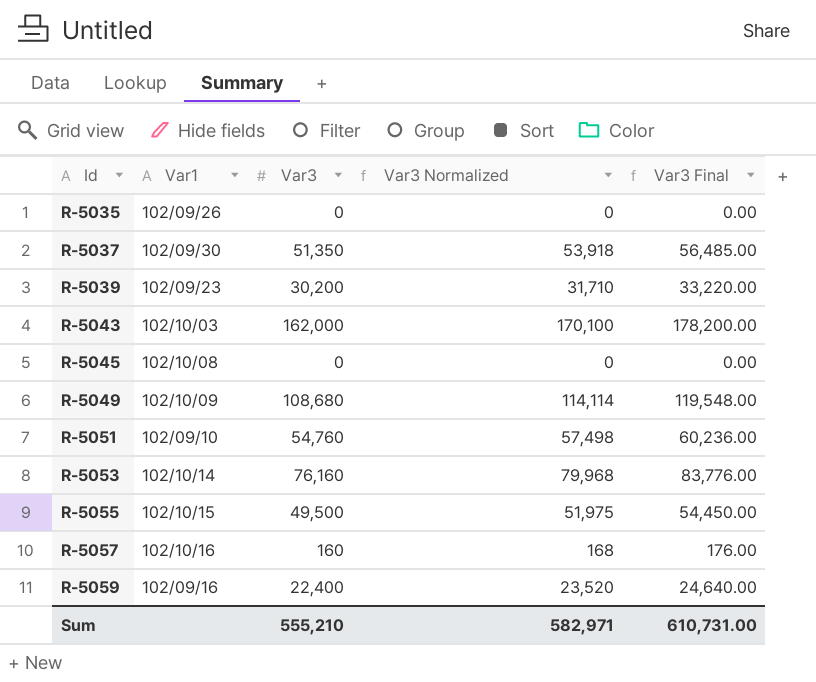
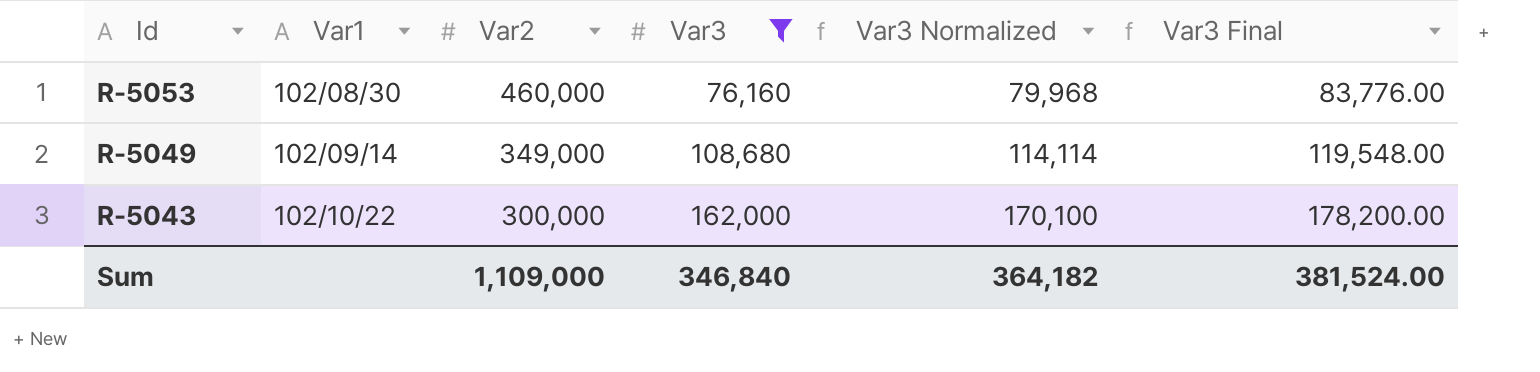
filter: none -> Var3 >= 76,160
row order: Id ascending -> Id descending
column Var2 | position: none -> 3
R-5053 | Var1: 102/10/14 -> 102/08/30
R-5049 | Var1: 102/10/09 -> 102/09/14
R-5043 | Var1: 102/10/03 -> 102/10/22
Sum | Var3: 555,210 -> 346,840
Sum | Var3 Normalized: 582,971 -> 364,182
Sum | Var3 Final: 610,731.00 -> 381,524.00

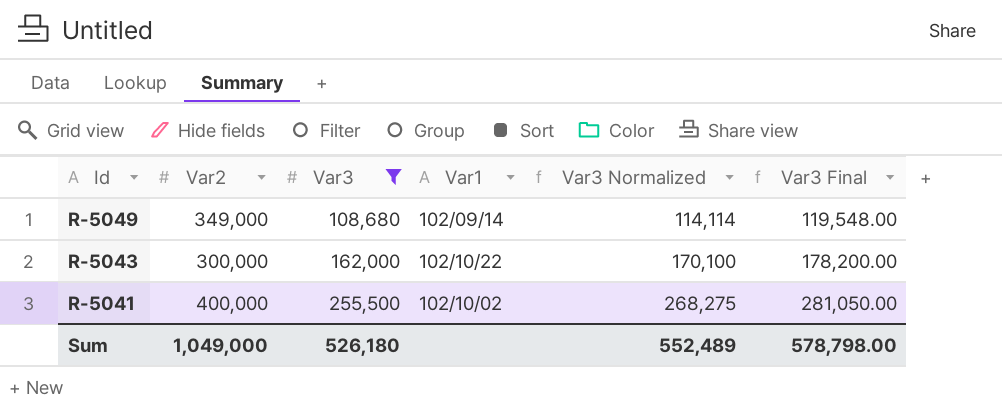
column Var1 | position: 2 -> 4
row R-5053: 102/08/30 | 460,000 | 76,160 | 79,968 | 83,776.00 -> none
row R-5041: none -> 400,000 | 255,500 | 102/10/02 | 268,275 | 281,050.00
Sum | Var2: 1,109,000 -> 1,049,000
Sum | Var3: 346,840 -> 526,180
Sum | Var3 Normalized: 364,182 -> 552,489
Sum | Var3 Final: 381,524.00 -> 578,798.00

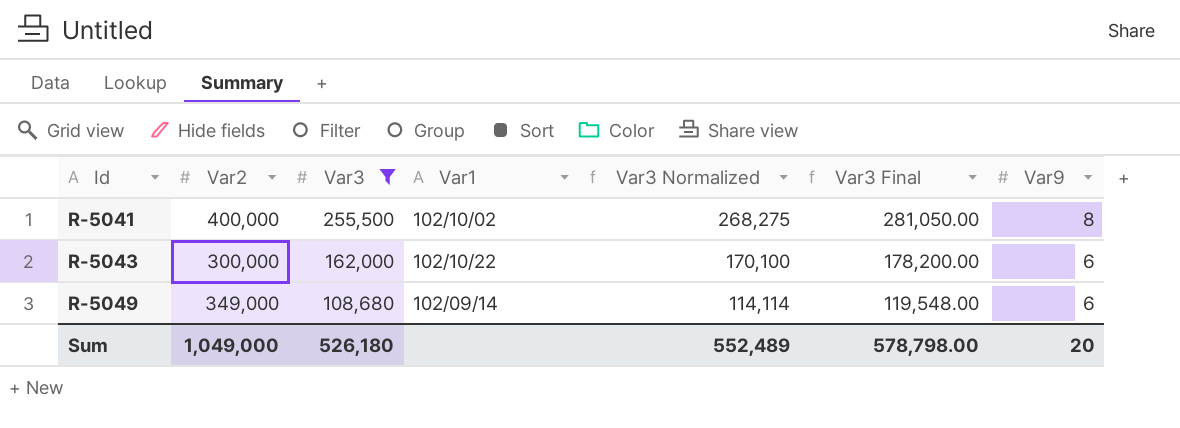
row order: Id descending -> Id ascending
column Var9 | position: none -> 7

